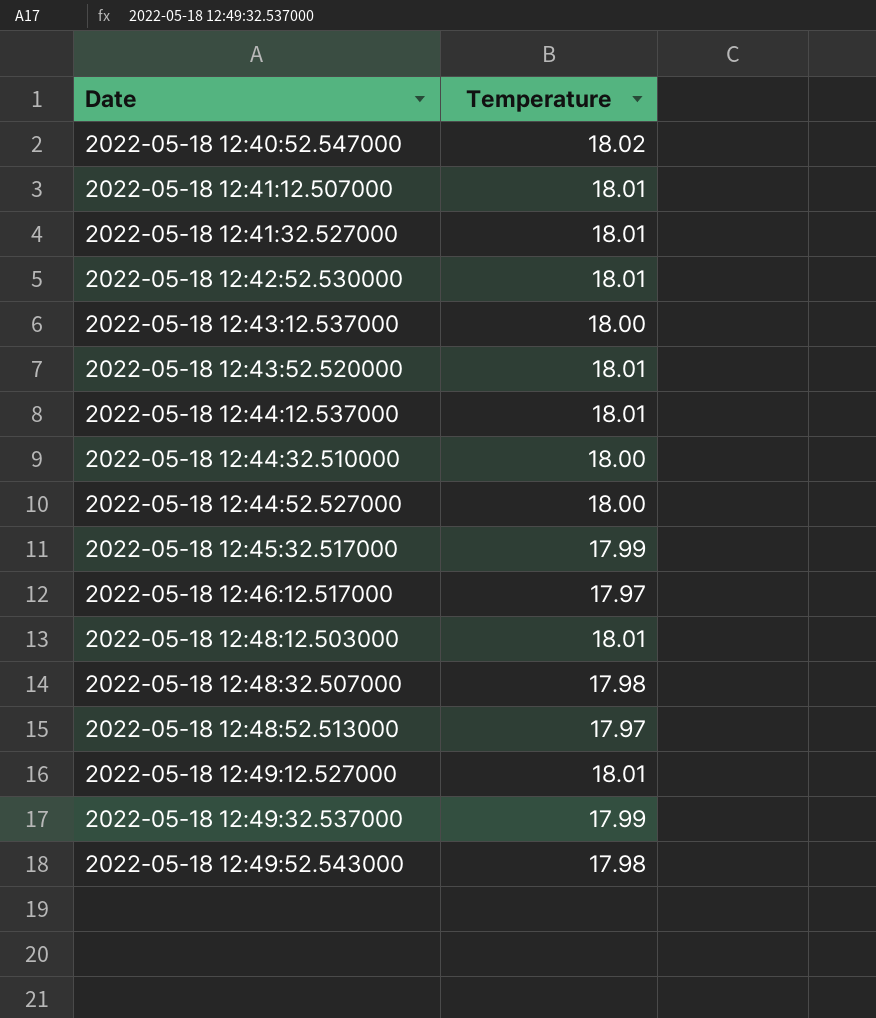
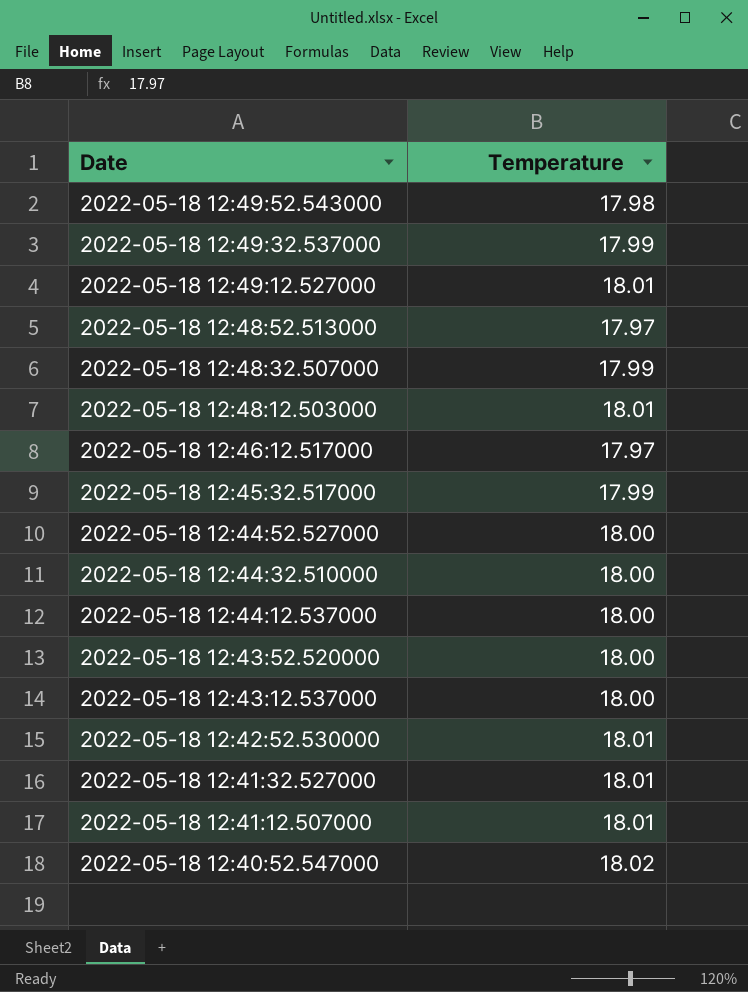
row order: Date ascending -> Date descending
2022-05-18 12:48:32.507000 | Temperature: 17.98 -> 17.99
2022-05-18 12:44:12.537000 | Temperature: 18.01 -> 18.00
2022-05-18 12:43:52.520000 | Temperature: 18.01 -> 18.00

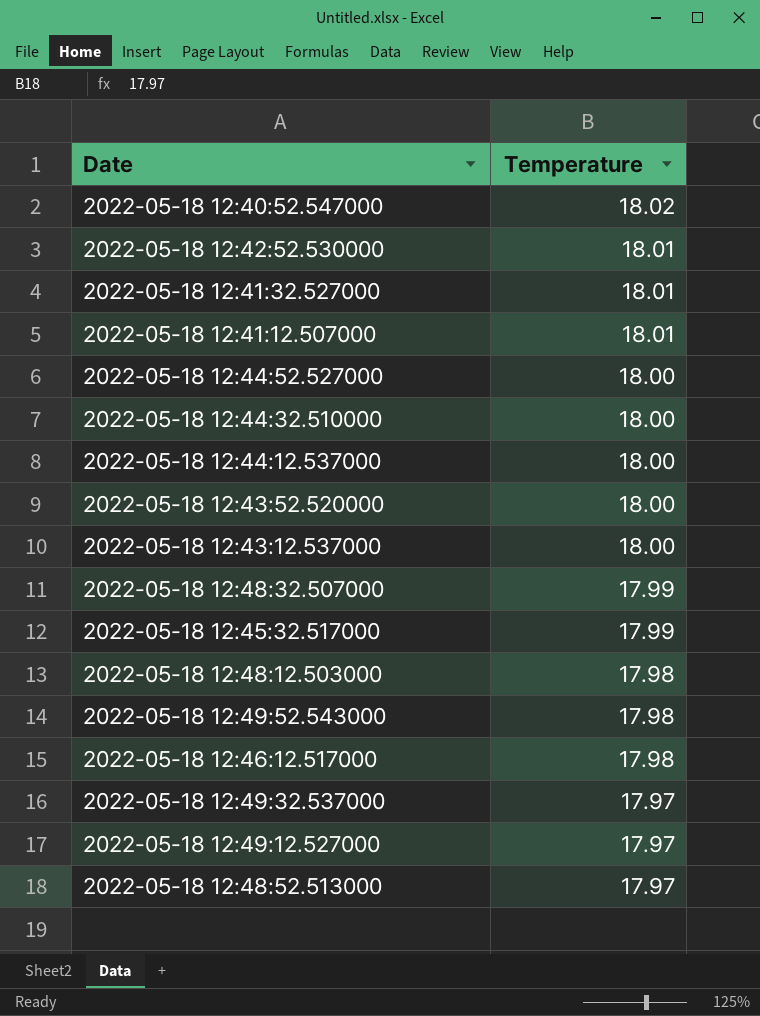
row order: Date descending -> Temperature descending
2022-05-18 12:48:12.503000 | Temperature: 18.01 -> 17.98
2022-05-18 12:46:12.517000 | Temperature: 17.97 -> 17.98
2022-05-18 12:49:32.537000 | Temperature: 17.99 -> 17.97
2022-05-18 12:49:12.527000 | Temperature: 18.01 -> 17.97

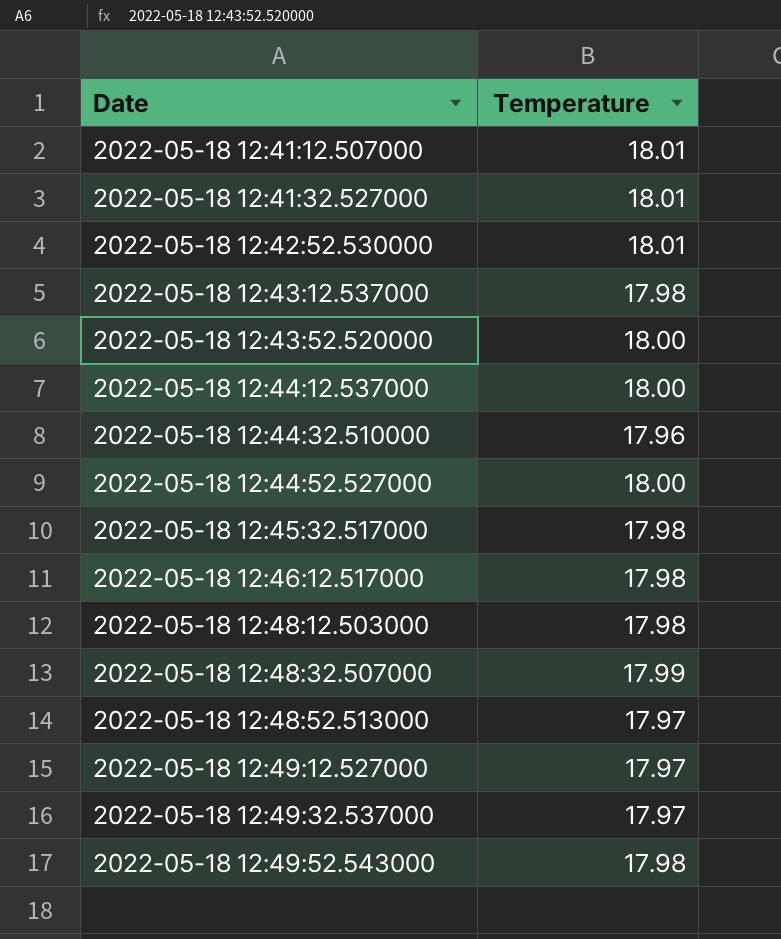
row order: Temperature descending -> Date ascending
row 2022-05-18 12:40:52.547000: 18.02 -> none
2022-05-18 12:43:12.537000 | Temperature: 18.00 -> 17.98
2022-05-18 12:44:32.510000 | Temperature: 18.00 -> 17.96
2022-05-18 12:45:32.517000 | Temperature: 17.99 -> 17.98

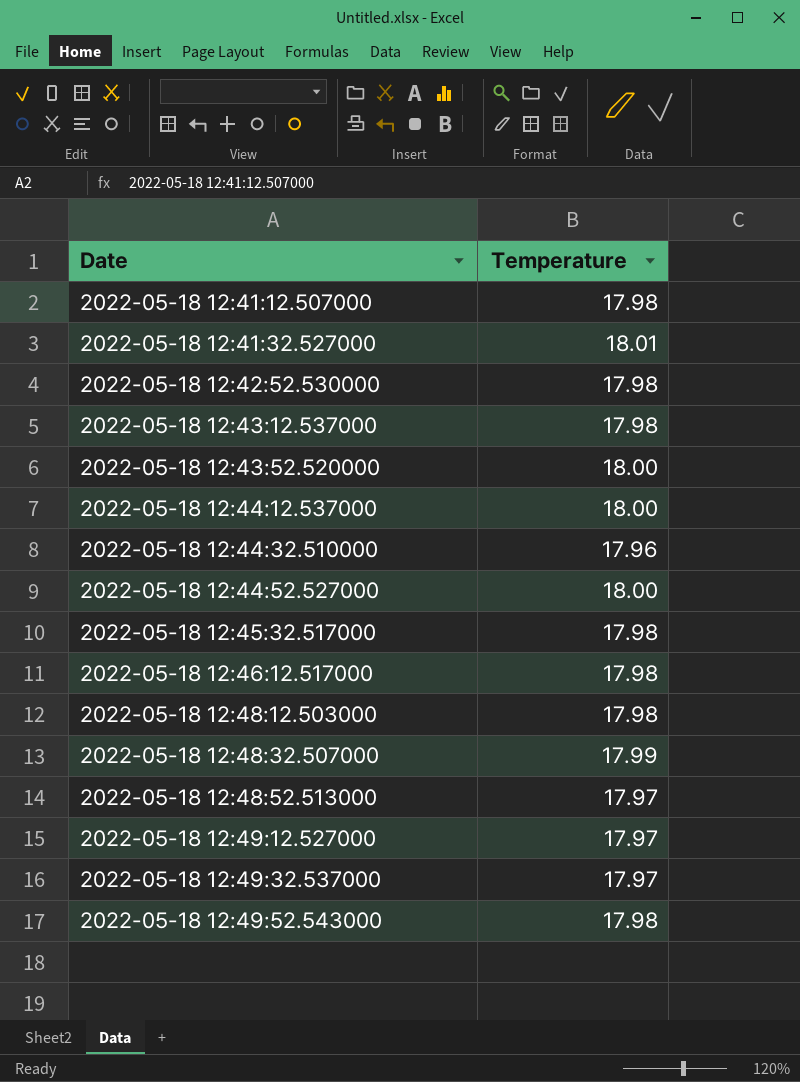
2022-05-18 12:41:12.507000 | Temperature: 18.01 -> 17.98
2022-05-18 12:42:52.530000 | Temperature: 18.01 -> 17.98

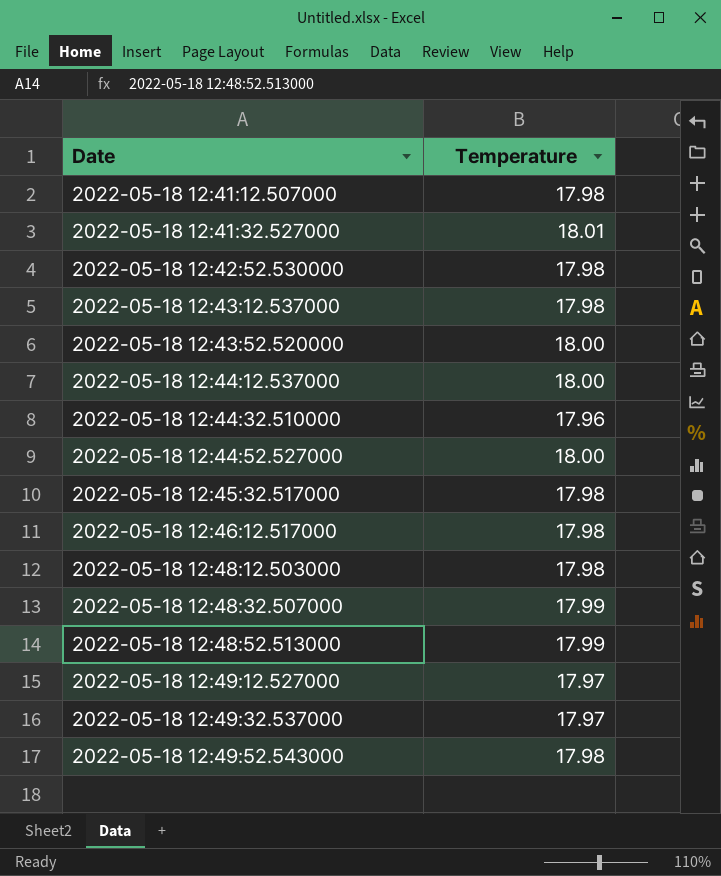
2022-05-18 12:48:52.513000 | Temperature: 17.97 -> 17.99

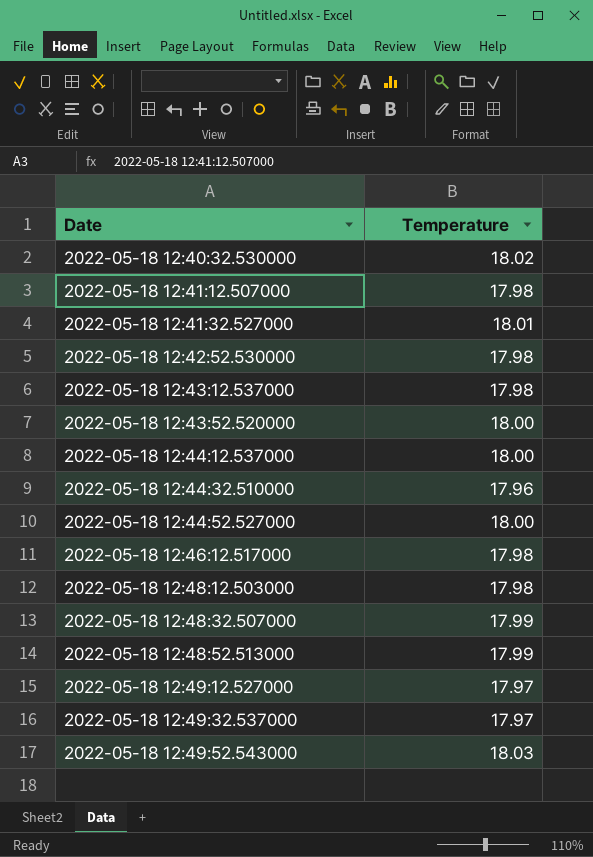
row 2022-05-18 12:45:32.517000: 17.98 -> none
row 2022-05-18 12:40:32.530000: none -> 18.02
2022-05-18 12:49:52.543000 | Temperature: 17.98 -> 18.03

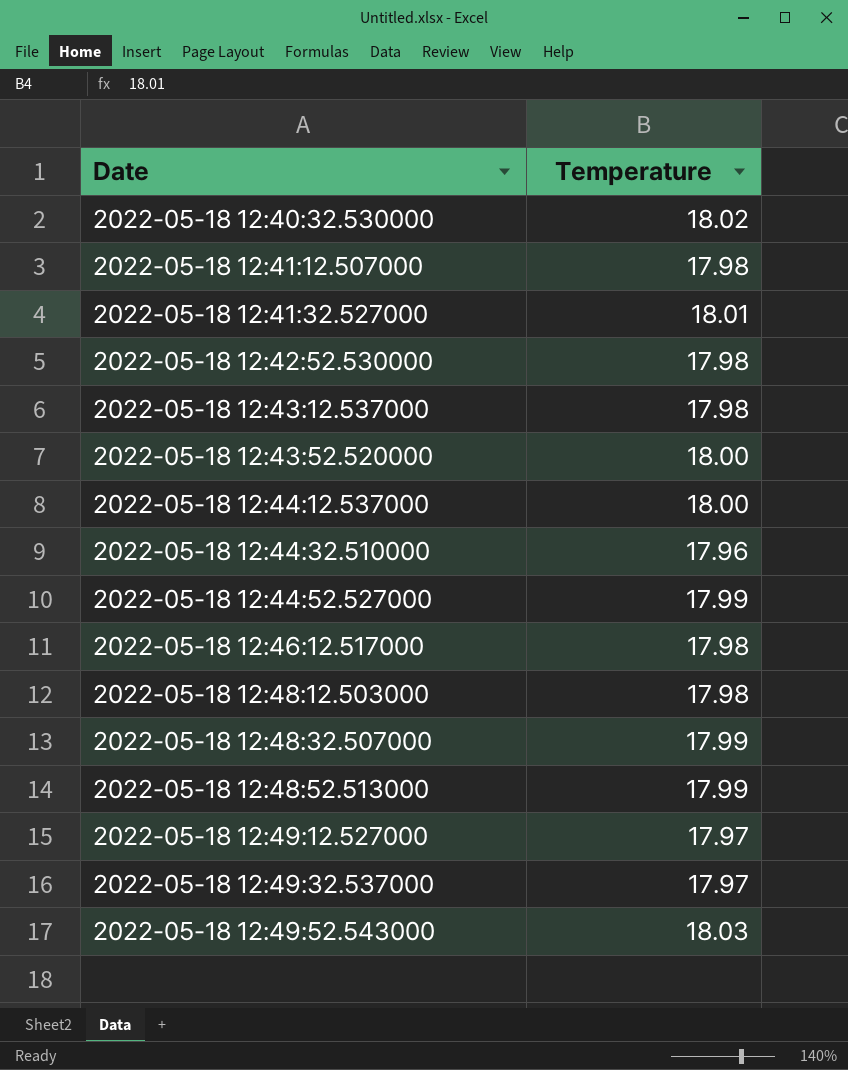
2022-05-18 12:44:52.527000 | Temperature: 18.00 -> 17.99

